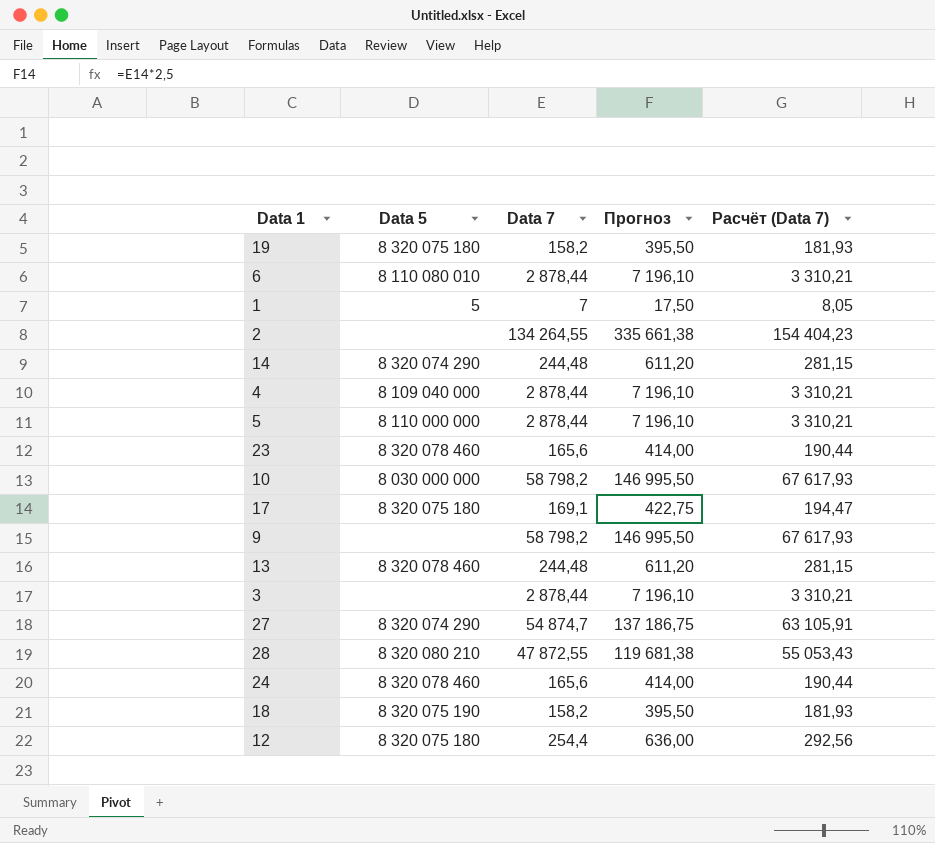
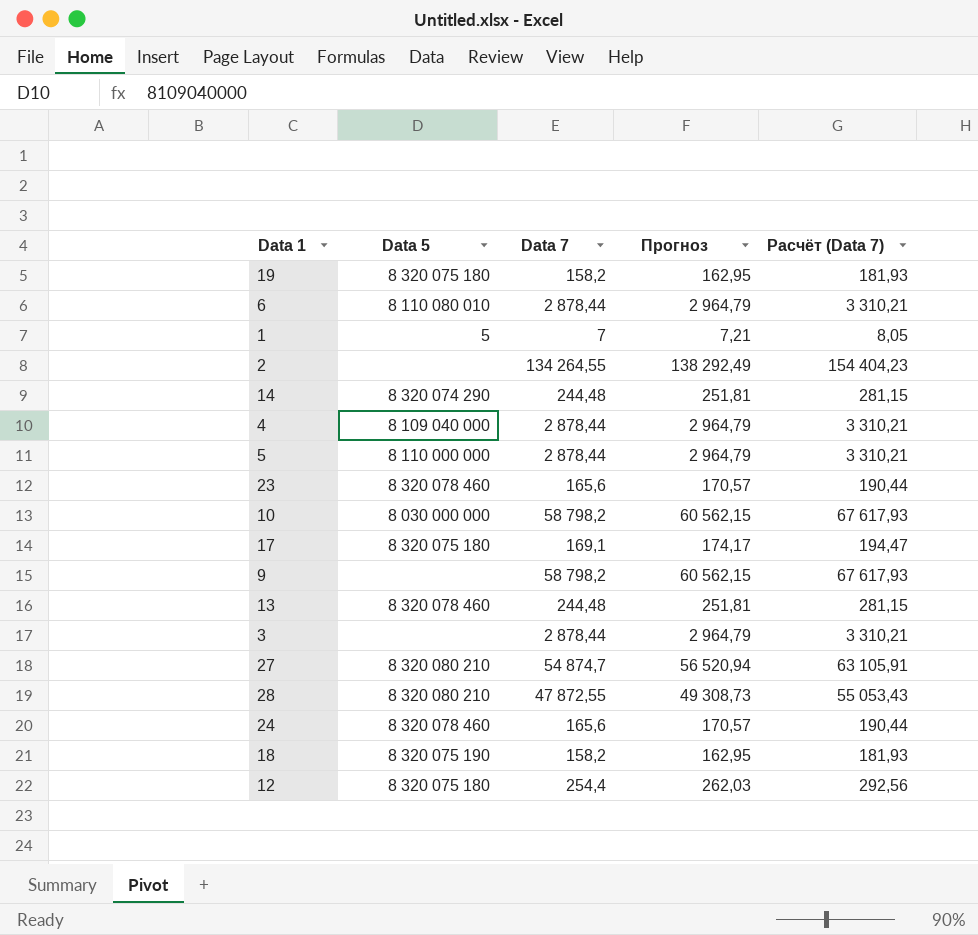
column Прогноз | formula: [Data 7] * 2,5 -> [Data 7] * 1,03
27 | Data 5: 8 320 074 290 -> 8 320 080 210

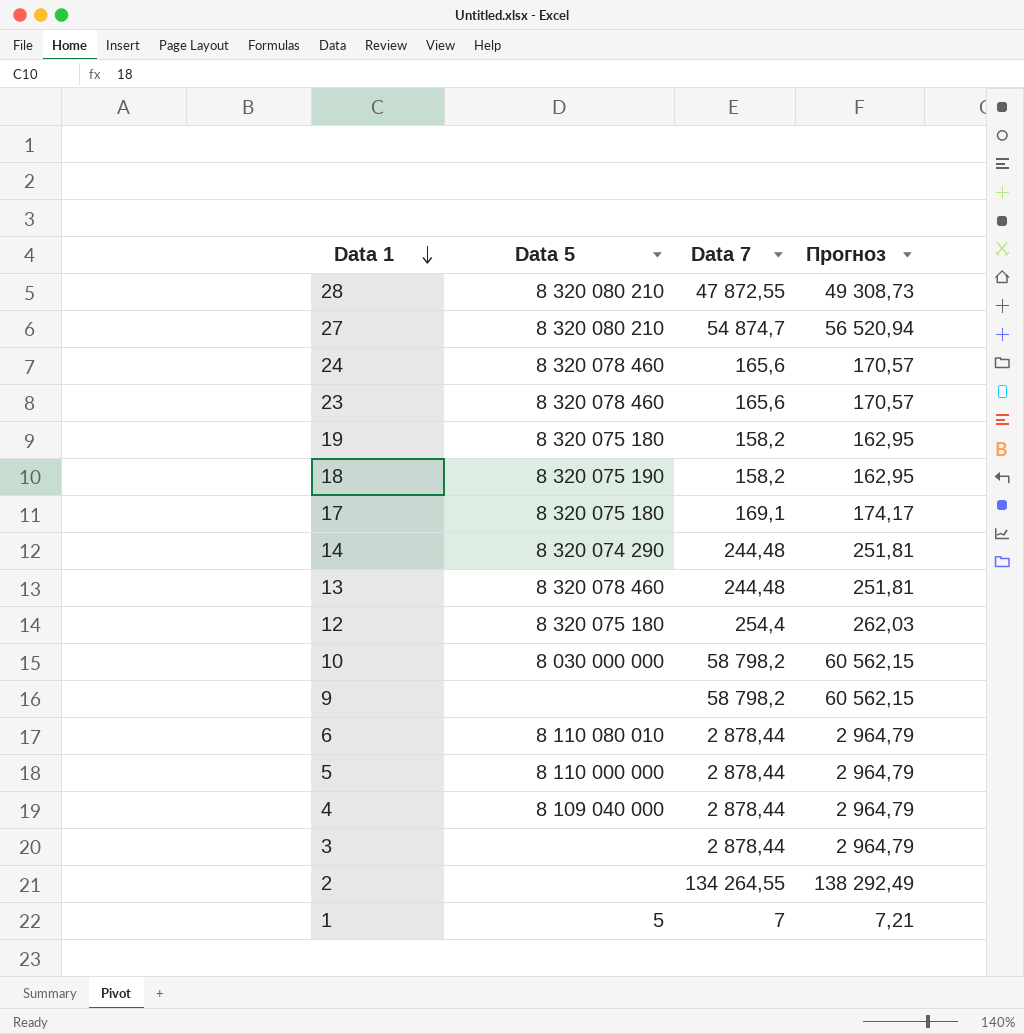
row order: none -> Data 1 descending
column Расчёт (Data 7) | formula: [Data 7] * 1,15 -> none

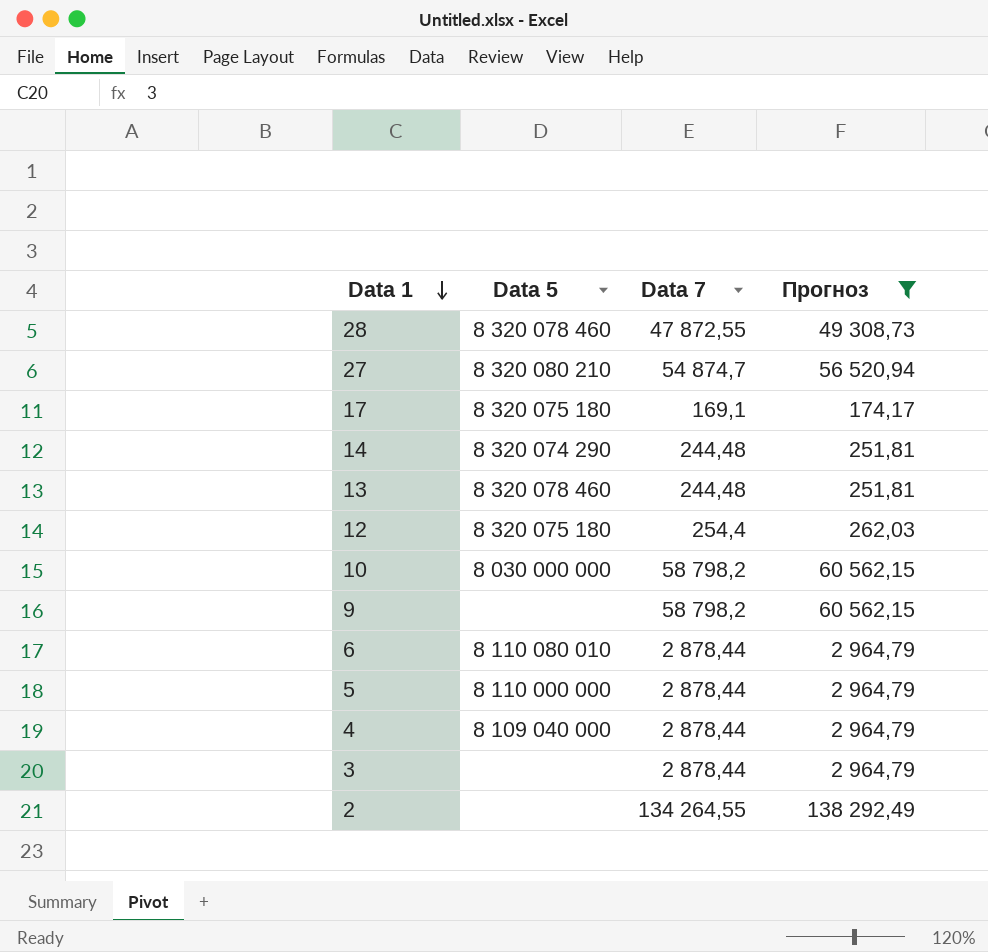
filter: none -> Прогноз >= 174,17
28 | Data 5: 8 320 080 210 -> 8 320 078 460

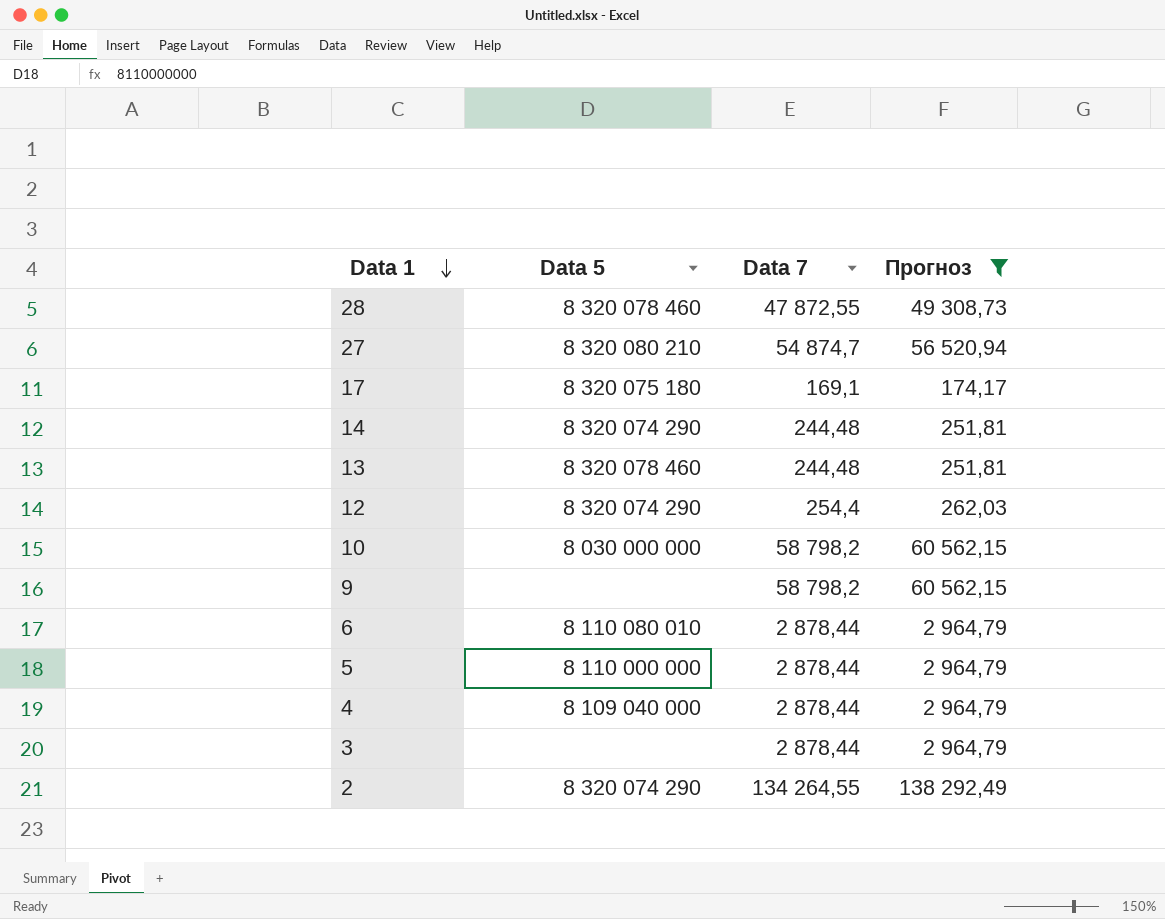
12 | Data 5: 8 320 075 180 -> 8 320 074 290
2 | Data 5: none -> 8 320 074 290

